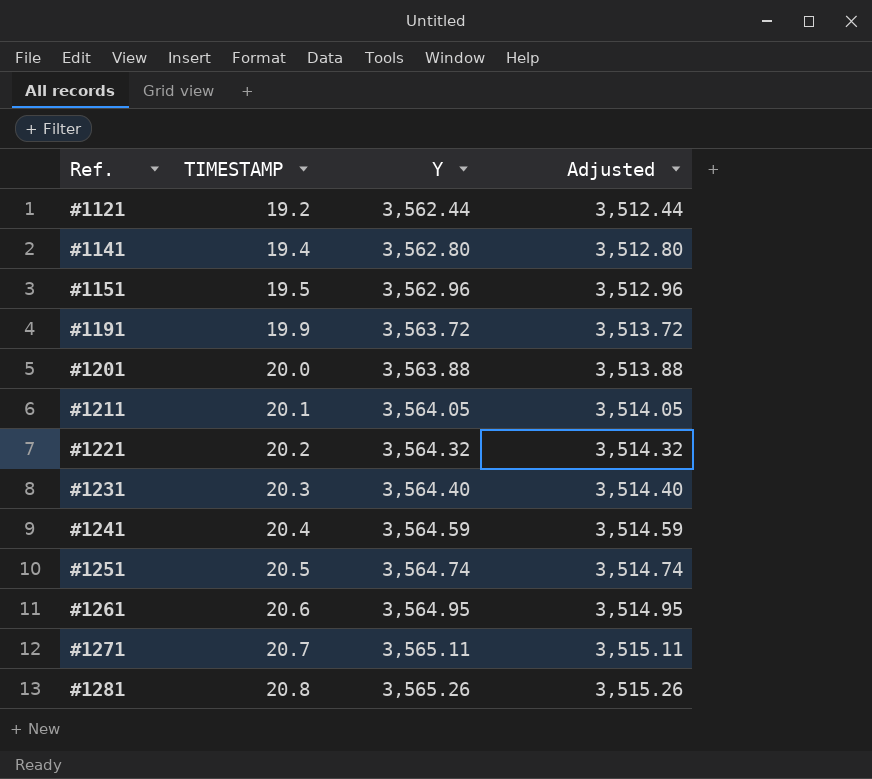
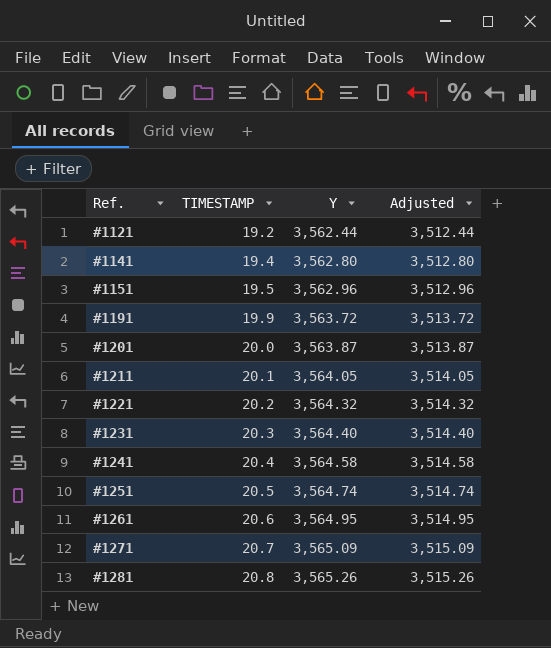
#1201 | Y: 3,563.88 -> 3,563.87
#1201 | Adjusted: 3,513.88 -> 3,513.87
#1241 | Y: 3,564.59 -> 3,564.58
#1241 | Adjusted: 3,514.59 -> 3,514.58
#1271 | Y: 3,565.11 -> 3,565.09
#1271 | Adjusted: 3,515.11 -> 3,515.09

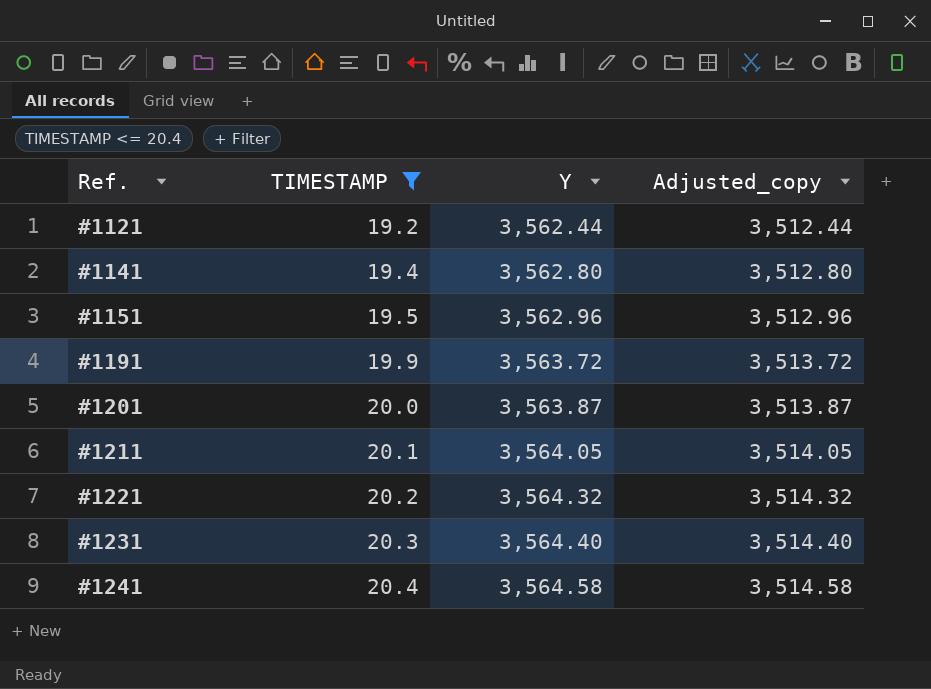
filter: none -> TIMESTAMP <= 20.4
column name: Adjusted -> Adjusted_copy

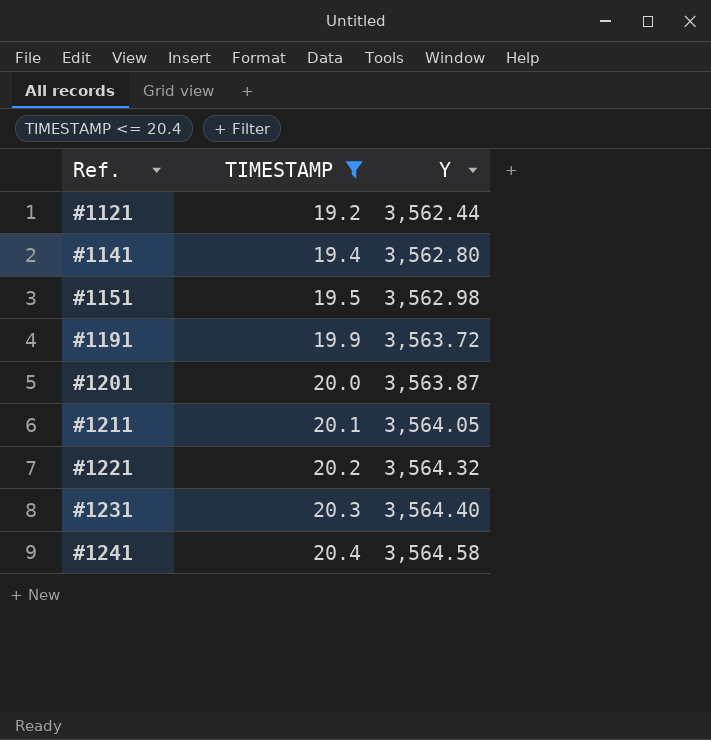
column Adjusted_copy | formula: [Y] - 50 -> none
#1151 | Y: 3,562.96 -> 3,562.98

